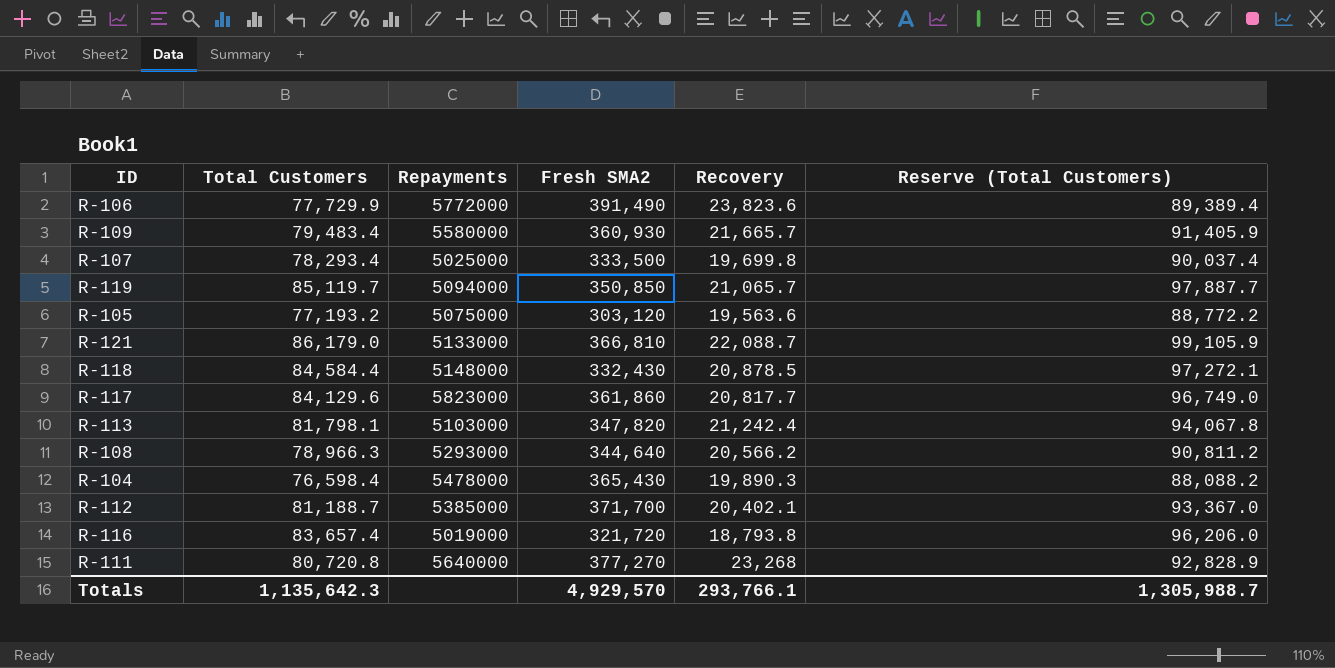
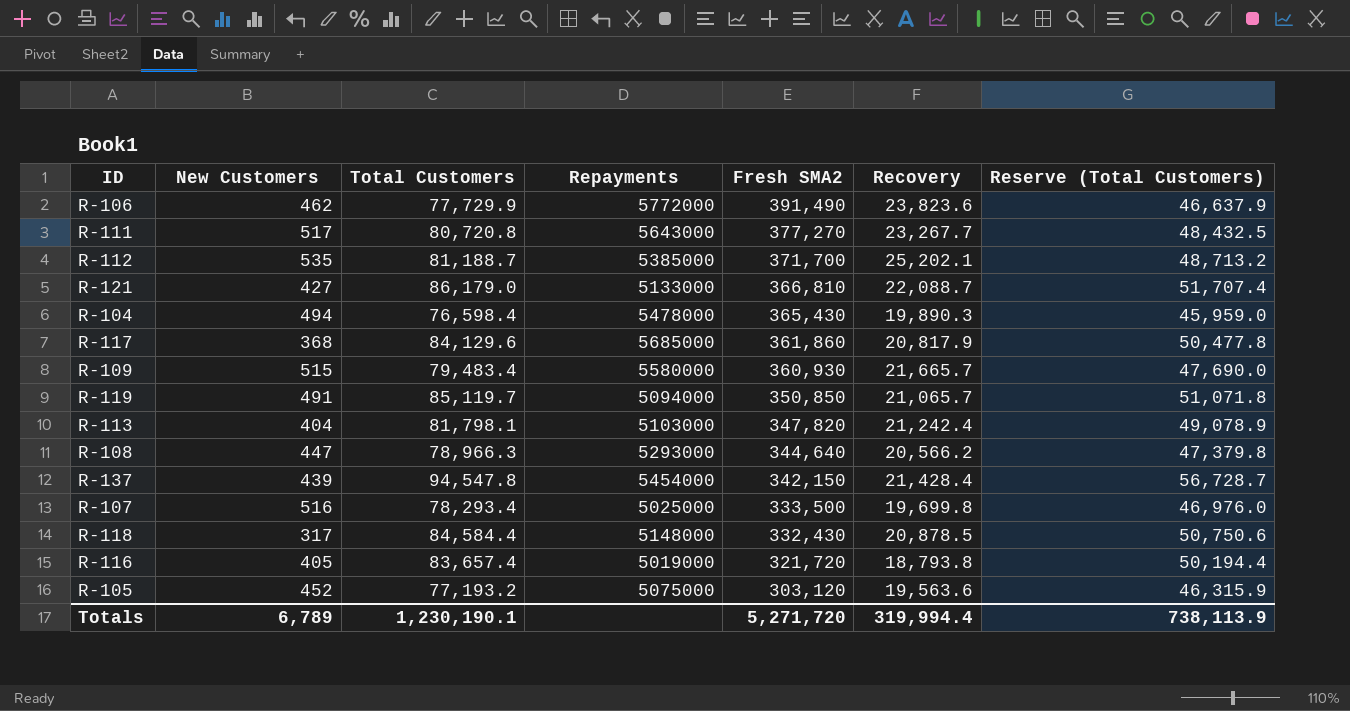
row order: none -> Fresh SMA2 descending
column New Customers | position: none -> 2
column Reserve (Total Customers) | formula: [Total Customers] * 1.15 -> [Total Customers] * 0.6
R-111 | Repayments: 5640000 -> 5643000
R-111 | Recovery: 23,268 -> 23,267.7
R-112 | Recovery: 20,402.1 -> 25,202.1
R-117 | Repayments: 5823000 -> 5685000
R-117 | Recovery: 20,817.7 -> 20,817.9
row R-137: none -> 439 | 94,547.8 | 5454000 | 342,150 | 21,428.4 | 56,728.7
Totals | Total Customers: 1,135,642.3 -> 1,230,190.1
Totals | Fresh SMA2: 4,929,570 -> 5,271,720
Totals | Recovery: 293,766.1 -> 319,994.4
Totals | Reserve (Total Customers): 1,305,988.7 -> 738,113.9

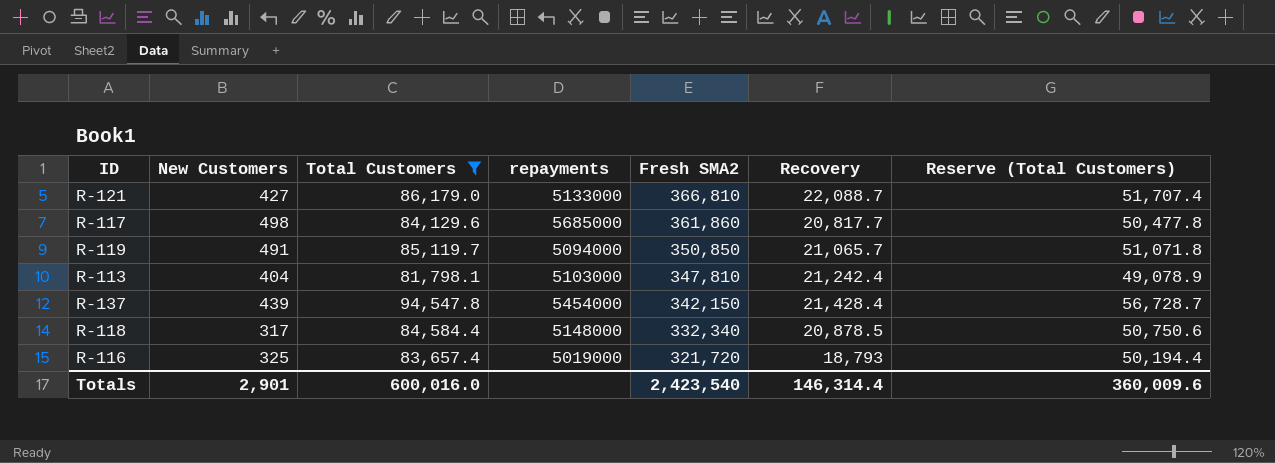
filter: none -> Total Customers >= 81,798.1
column name: Repayments -> repayments
R-117 | New Customers: 368 -> 498
R-117 | Recovery: 20,817.9 -> 20,817.7
R-113 | Fresh SMA2: 347,820 -> 347,810
R-118 | Fresh SMA2: 332,430 -> 332,340
R-116 | New Customers: 405 -> 325
R-116 | Recovery: 18,793.8 -> 18,793
Totals | New Customers: 6,789 -> 2,901
Totals | Total Customers: 1,230,190.1 -> 600,016.0
Totals | Fresh SMA2: 5,271,720 -> 2,423,540
Totals | Recovery: 319,994.4 -> 146,314.4
Totals | Reserve (Total Customers): 738,113.9 -> 360,009.6

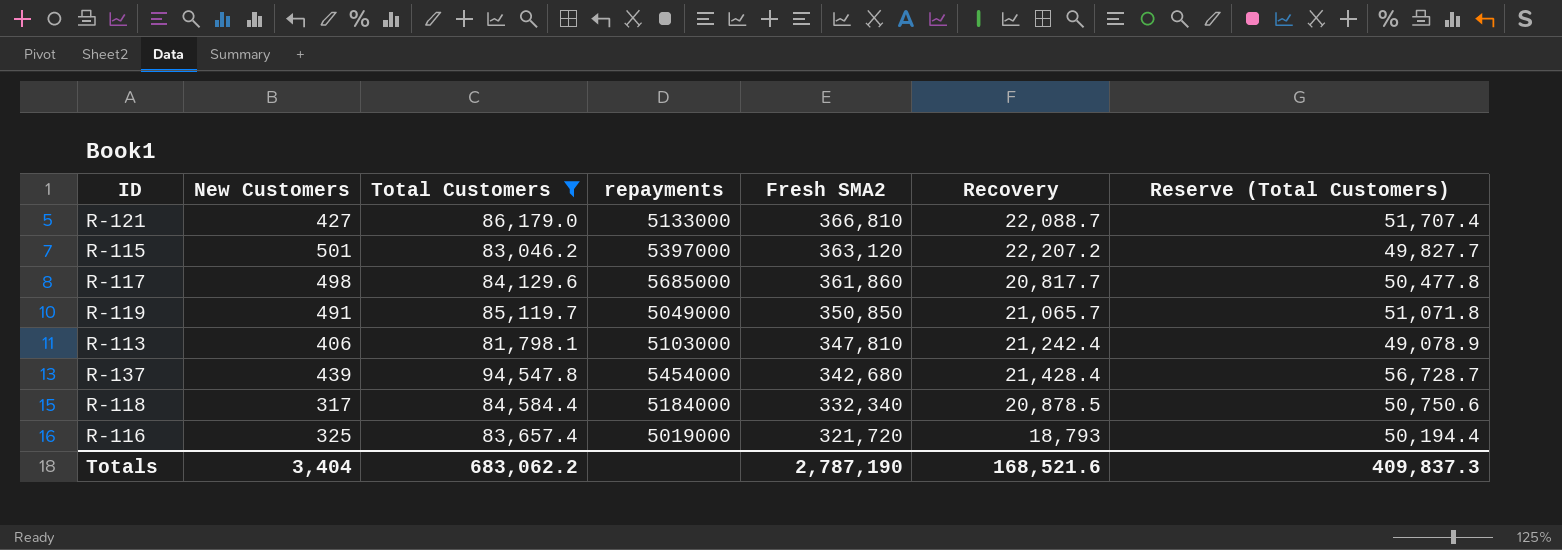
row R-115: none -> 501 | 83,046.2 | 5397000 | 363,120 | 22,207.2 | 49,827.7
R-119 | repayments: 5094000 -> 5049000
R-113 | New Customers: 404 -> 406
R-137 | Fresh SMA2: 342,150 -> 342,680
R-118 | repayments: 5148000 -> 5184000
Totals | New Customers: 2,901 -> 3,404
Totals | Total Customers: 600,016.0 -> 683,062.2
Totals | Fresh SMA2: 2,423,540 -> 2,787,190
Totals | Recovery: 146,314.4 -> 168,521.6
Totals | Reserve (Total Customers): 360,009.6 -> 409,837.3

